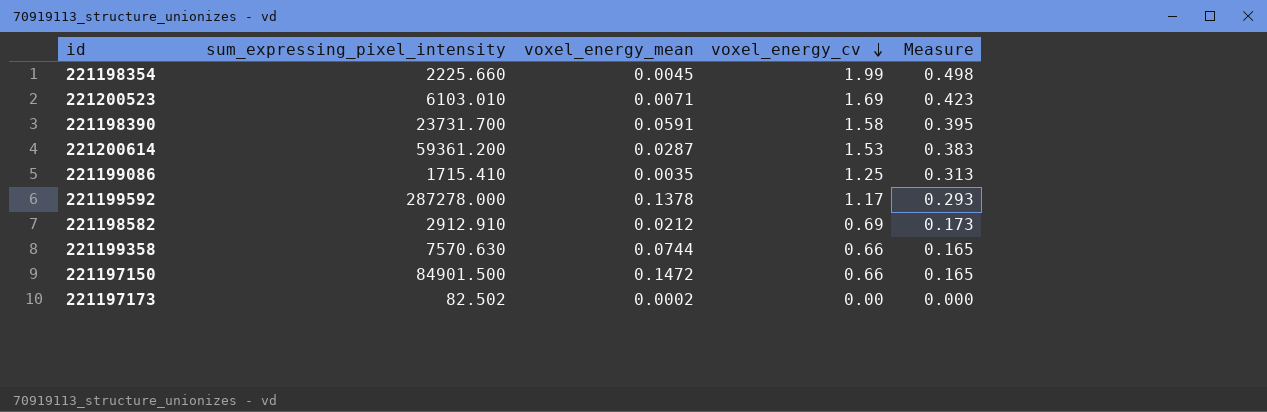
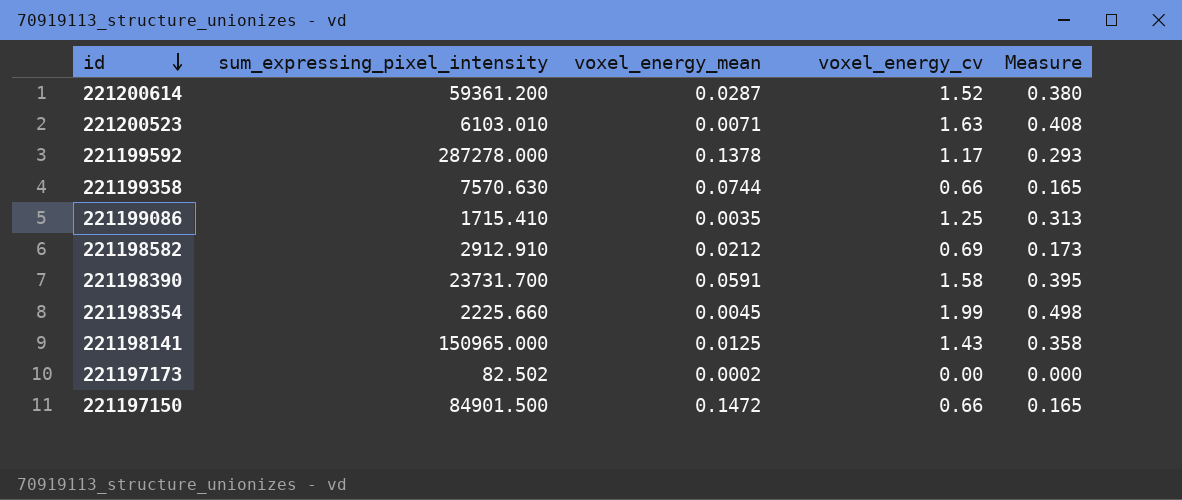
row order: voxel_energy_cv descending -> id descending
221200614 | voxel_energy_cv: 1.53 -> 1.52
221200614 | Measure: 0.383 -> 0.380
221200523 | voxel_energy_cv: 1.69 -> 1.63
221200523 | Measure: 0.423 -> 0.408
row 221198141: none -> 150965.000 | 0.0125 | 1.43 | 0.358

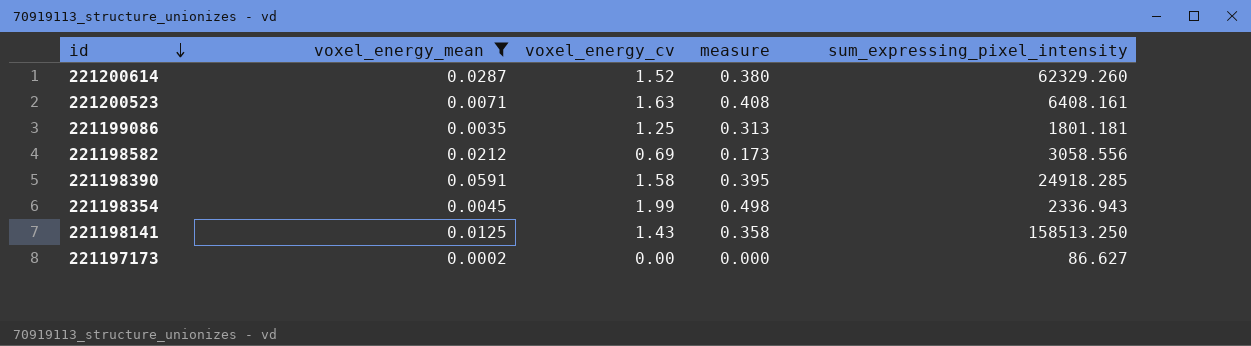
filter: none -> voxel_energy_mean <= 0.0591
column name: Measure -> measure
column sum_expressing_pixel_intensity | position: 2 -> 5
221200614 | sum_expressing_pixel_intensity: 59361.200 -> 62329.260
221200523 | sum_expressing_pixel_intensity: 6103.010 -> 6408.161
221199086 | sum_expressing_pixel_intensity: 1715.410 -> 1801.181
221198582 | sum_expressing_pixel_intensity: 2912.910 -> 3058.556
221198390 | sum_expressing_pixel_intensity: 23731.700 -> 24918.285
221198354 | sum_expressing_pixel_intensity: 2225.660 -> 2336.943
221198141 | sum_expressing_pixel_intensity: 150965.000 -> 158513.250
221197173 | sum_expressing_pixel_intensity: 82.502 -> 86.627

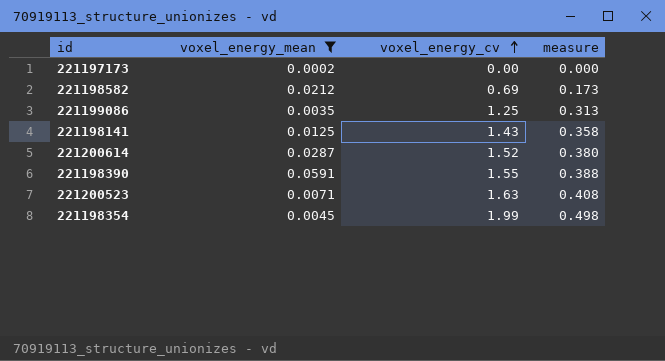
row order: id descending -> voxel_energy_cv ascending
column sum_expressing_pixel_intensity | position: 5 -> none
221198390 | voxel_energy_cv: 1.58 -> 1.55
221198390 | measure: 0.395 -> 0.388

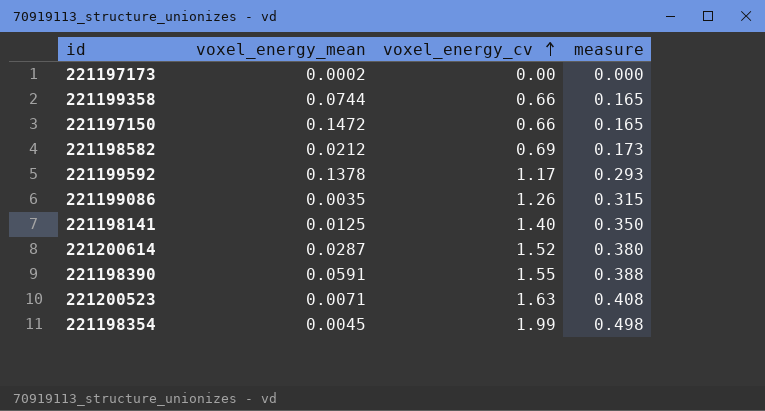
filter: voxel_energy_mean <= 0.0591 -> none
221199086 | voxel_energy_cv: 1.25 -> 1.26
221199086 | measure: 0.313 -> 0.315
221198141 | voxel_energy_cv: 1.43 -> 1.40
221198141 | measure: 0.358 -> 0.350

